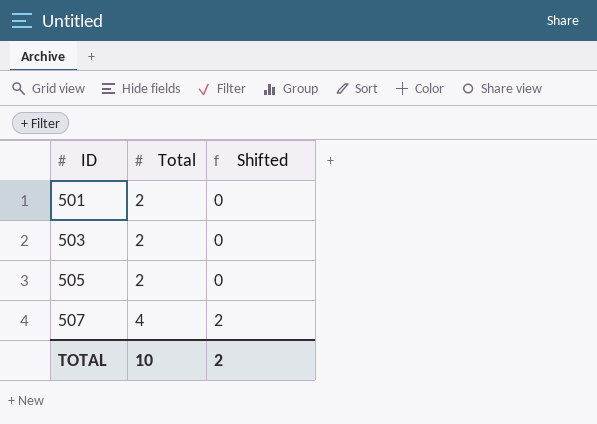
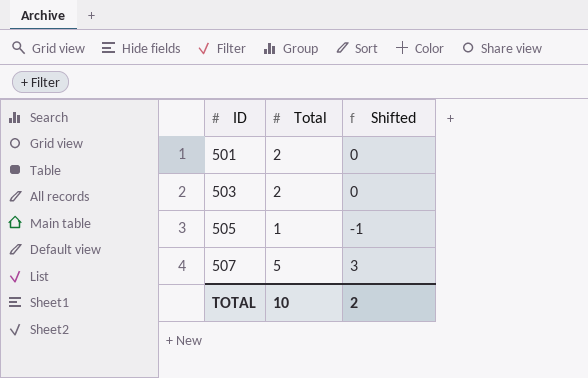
505 | Total: 2 -> 1
505 | Shifted: 0 -> -1
507 | Total: 4 -> 5
507 | Shifted: 2 -> 3

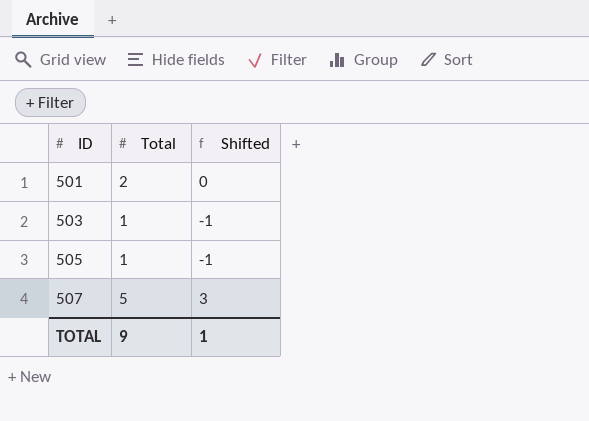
503 | Total: 2 -> 1
503 | Shifted: 0 -> -1
TOTAL | Total: 10 -> 9
TOTAL | Shifted: 2 -> 1

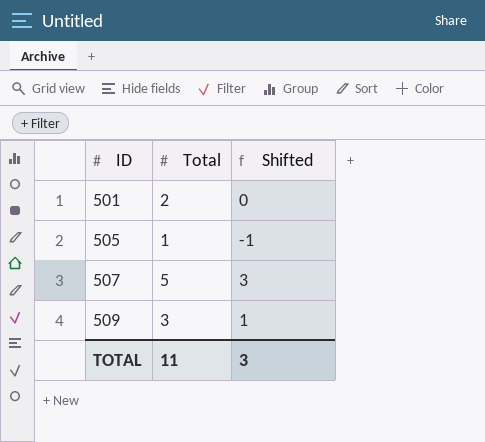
row 503: 1 | -1 -> none
row 509: none -> 3 | 1
TOTAL | Total: 9 -> 11
TOTAL | Shifted: 1 -> 3

